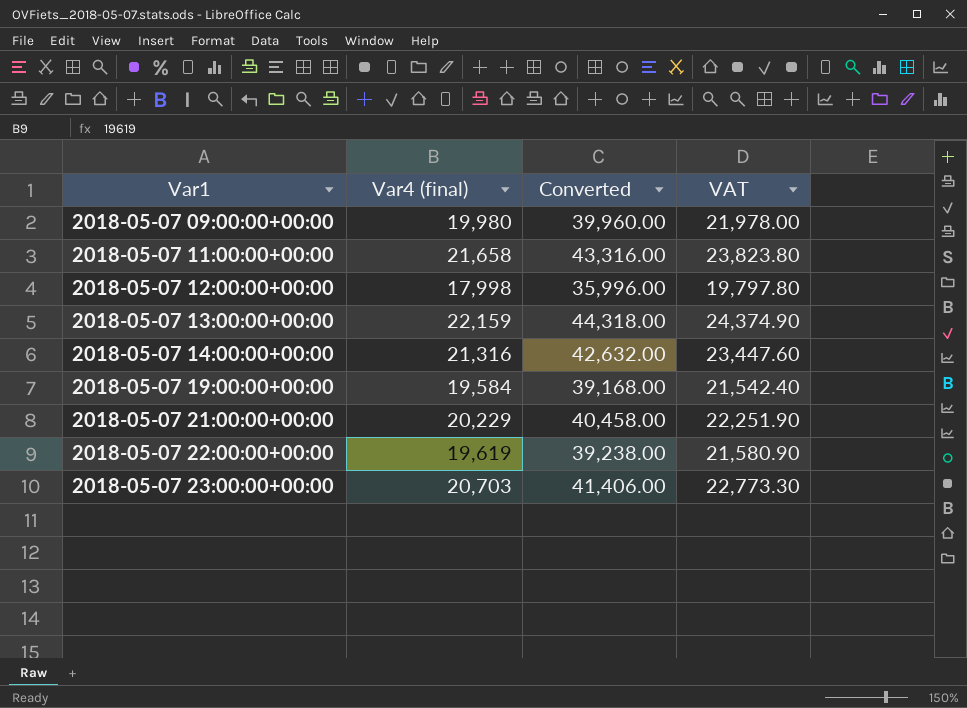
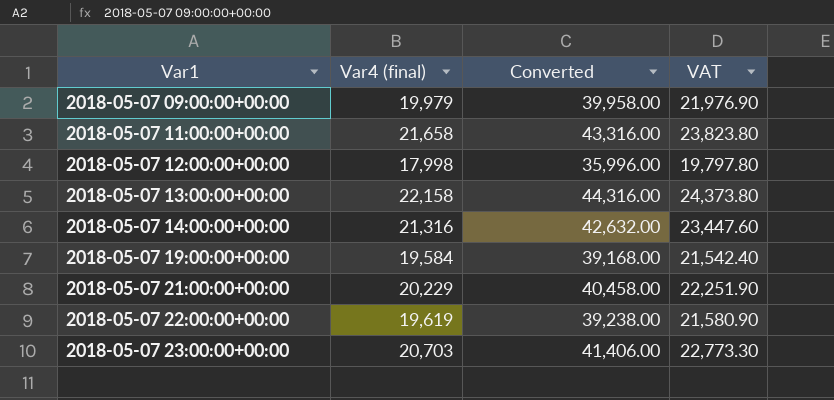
2018-05-07 09:00:00+00:00 | Var4 (final): 19,980 -> 19,979
2018-05-07 09:00:00+00:00 | Converted: 39,960.00 -> 39,958.00
2018-05-07 09:00:00+00:00 | VAT: 21,978.00 -> 21,976.90
2018-05-07 13:00:00+00:00 | Var4 (final): 22,159 -> 22,158
2018-05-07 13:00:00+00:00 | Converted: 44,318.00 -> 44,316.00
2018-05-07 13:00:00+00:00 | VAT: 24,374.90 -> 24,373.80

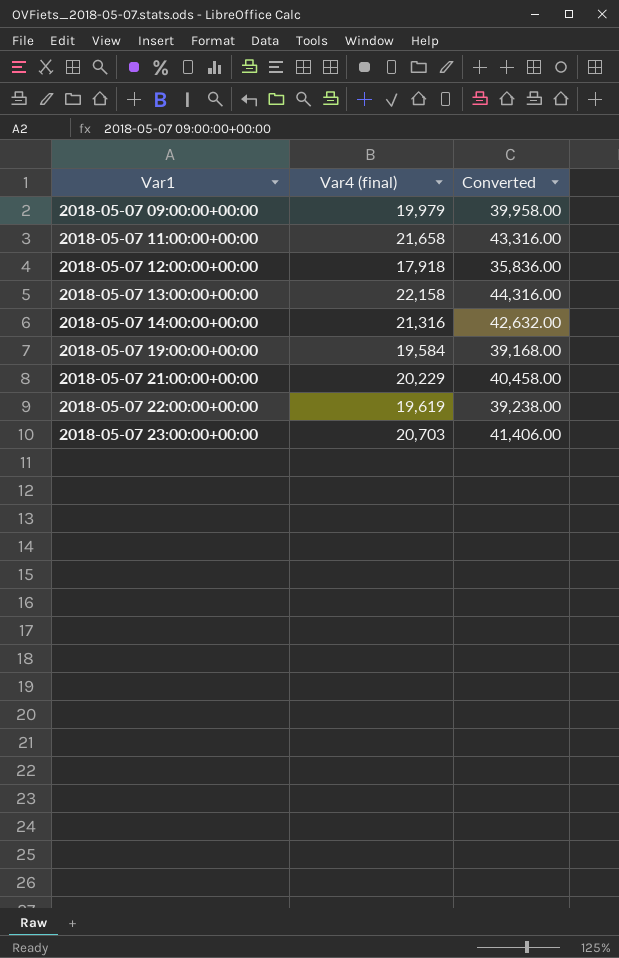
column VAT | formula: [Var4 (final)] * 1.1 -> none
2018-05-07 12:00:00+00:00 | Var4 (final): 17,998 -> 17,918
2018-05-07 12:00:00+00:00 | Converted: 35,996.00 -> 35,836.00

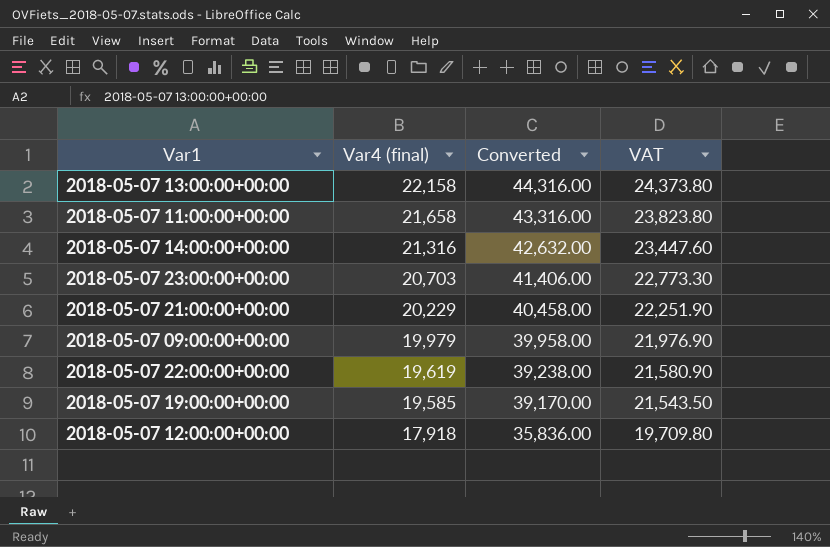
row order: Var1 ascending -> Var4 (final) descending
column VAT | formula: none -> [Var4 (final)] * 1.1
2018-05-07 19:00:00+00:00 | Var4 (final): 19,584 -> 19,585
2018-05-07 19:00:00+00:00 | Converted: 39,168.00 -> 39,170.00

